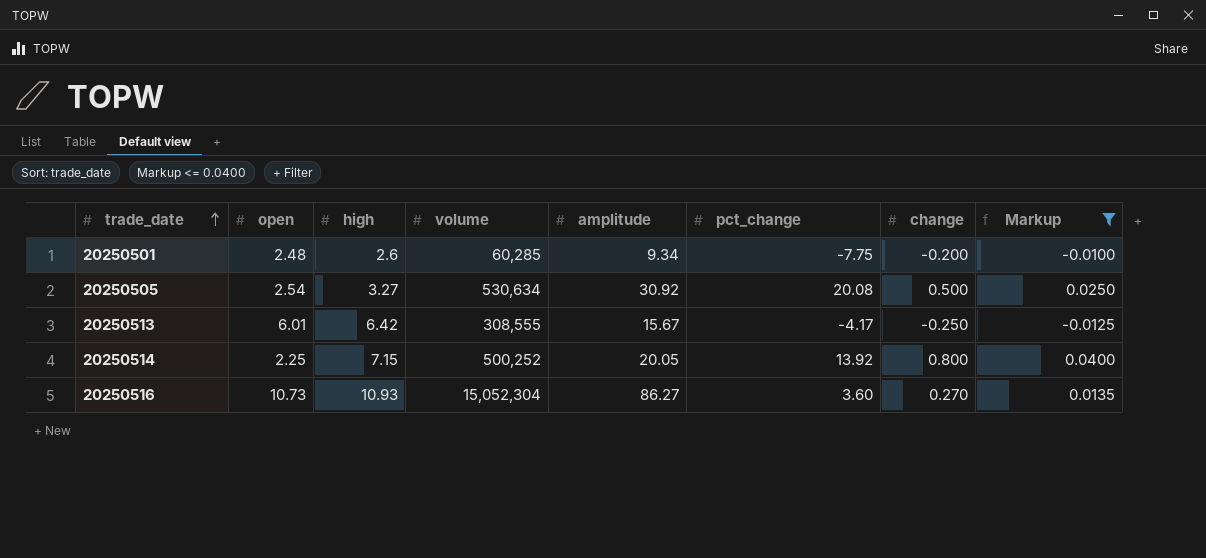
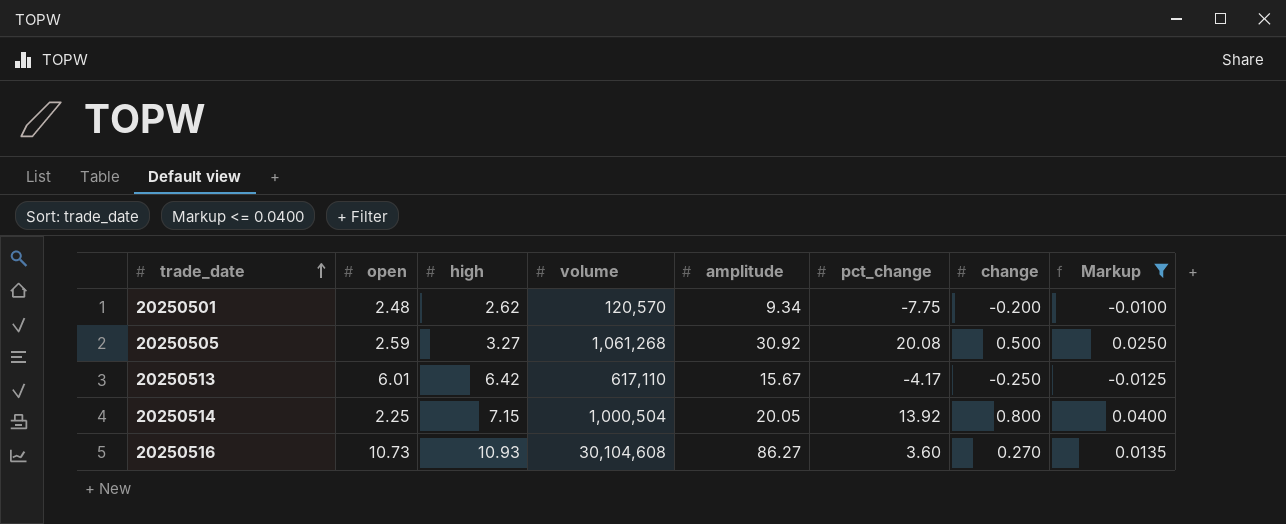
20250501 | high: 2.6 -> 2.62
20250501 | volume: 60,285 -> 120,570
20250505 | open: 2.54 -> 2.59
20250505 | volume: 530,634 -> 1,061,268
20250513 | volume: 308,555 -> 617,110
20250514 | volume: 500,252 -> 1,000,504
20250516 | volume: 15,052,304 -> 30,104,608

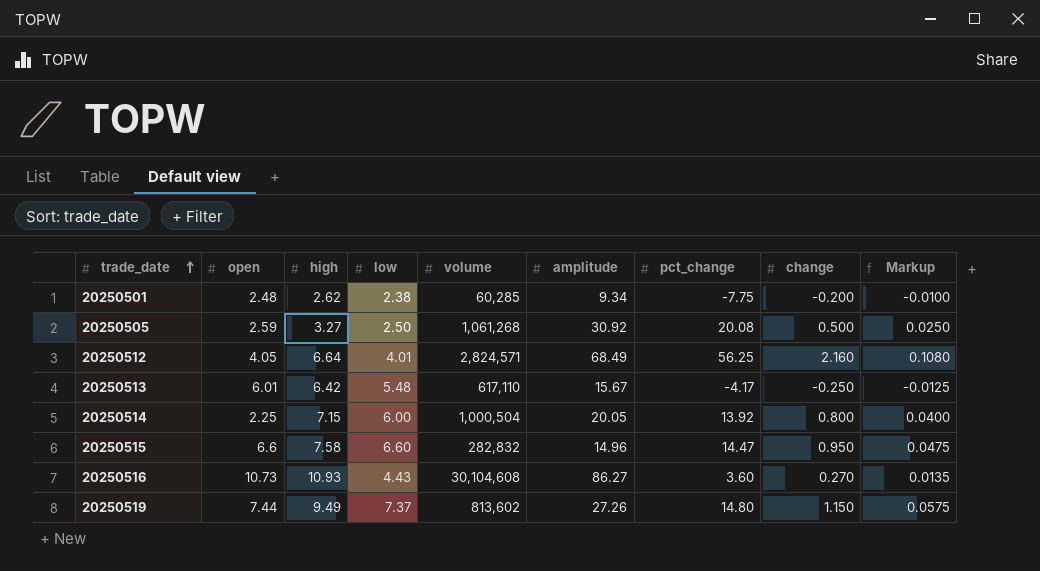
filter: Markup <= 0.0400 -> none
column low | position: none -> 4
20250501 | volume: 120,570 -> 60,285

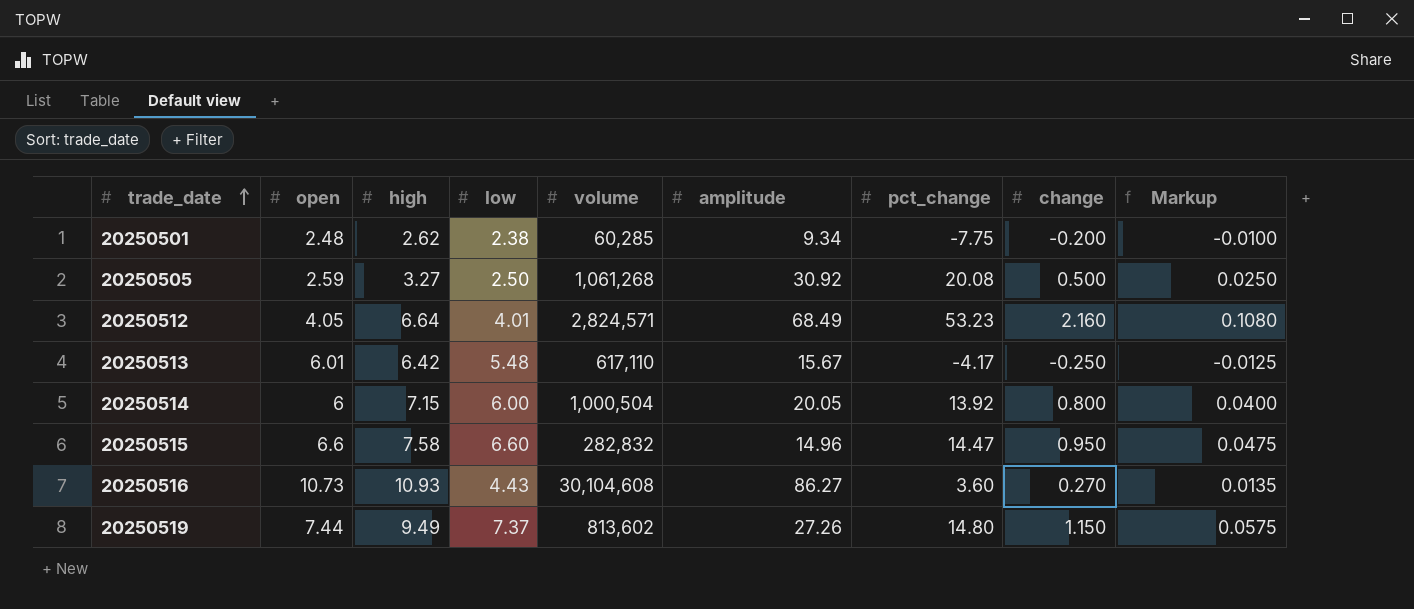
20250512 | pct_change: 56.25 -> 53.23
20250514 | open: 2.25 -> 6

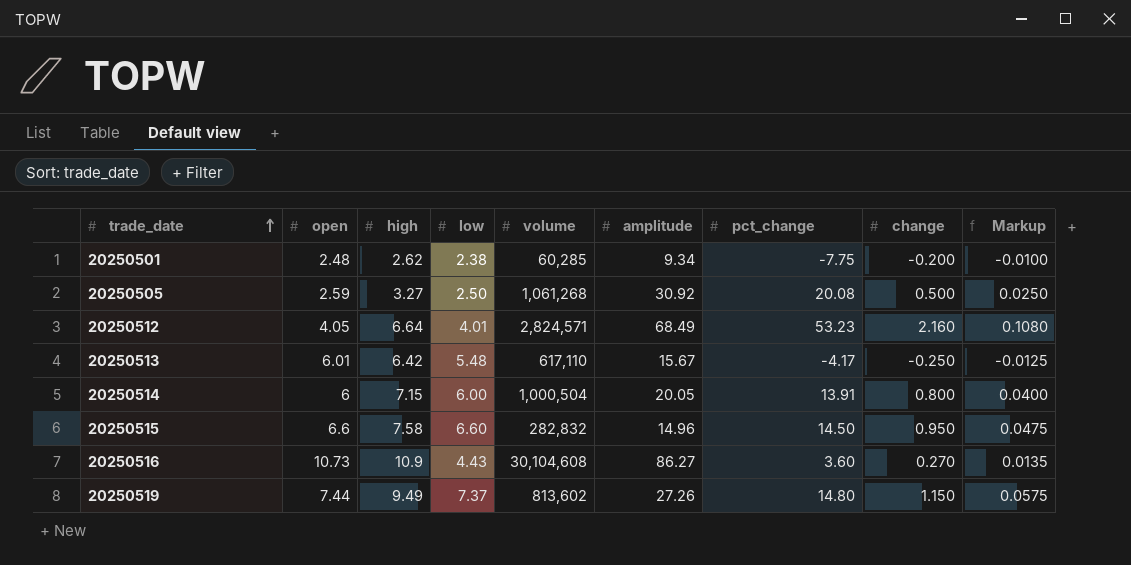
20250514 | pct_change: 13.92 -> 13.91
20250515 | pct_change: 14.47 -> 14.50
20250516 | high: 10.93 -> 10.9

